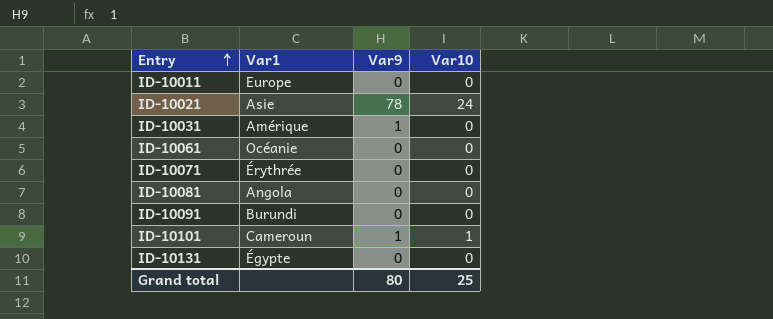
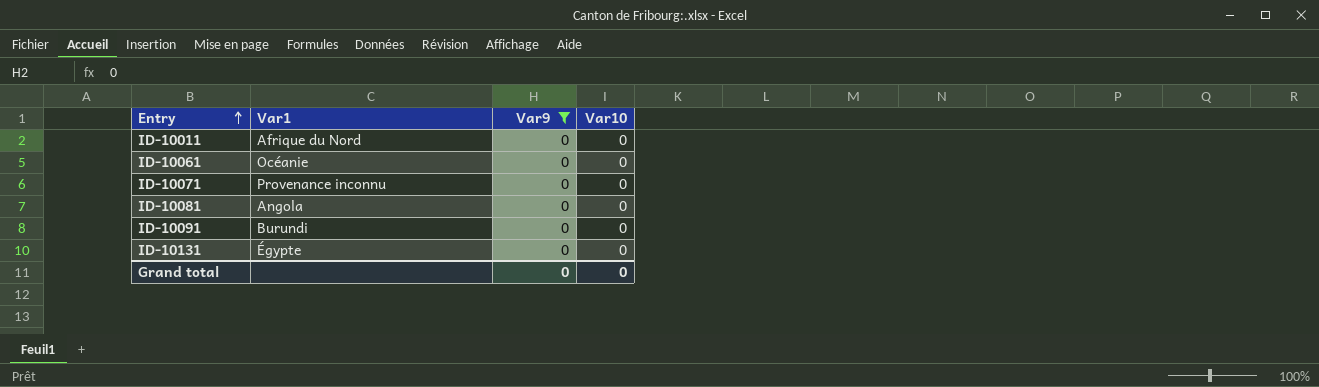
filter: none -> Var9 = 0
ID-10011 | Var1: Europe -> Afrique du Nord
ID-10071 | Var1: Érythrée -> Provenance inconnu
Grand total | Var9: 80 -> 0
Grand total | Var10: 25 -> 0

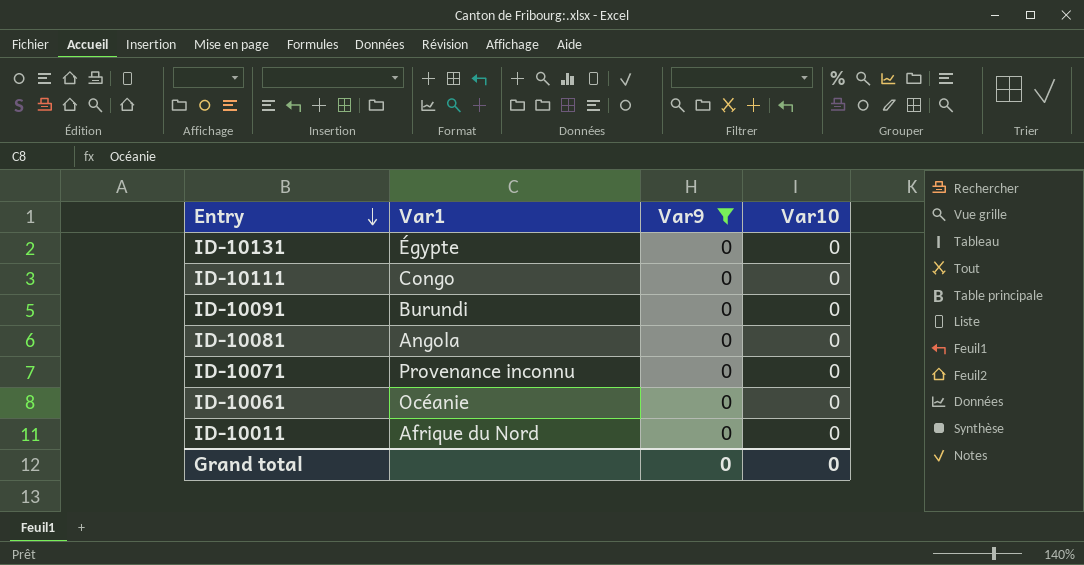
row order: Entry ascending -> Entry descending
row ID-10111: none -> Congo | 0 | 0

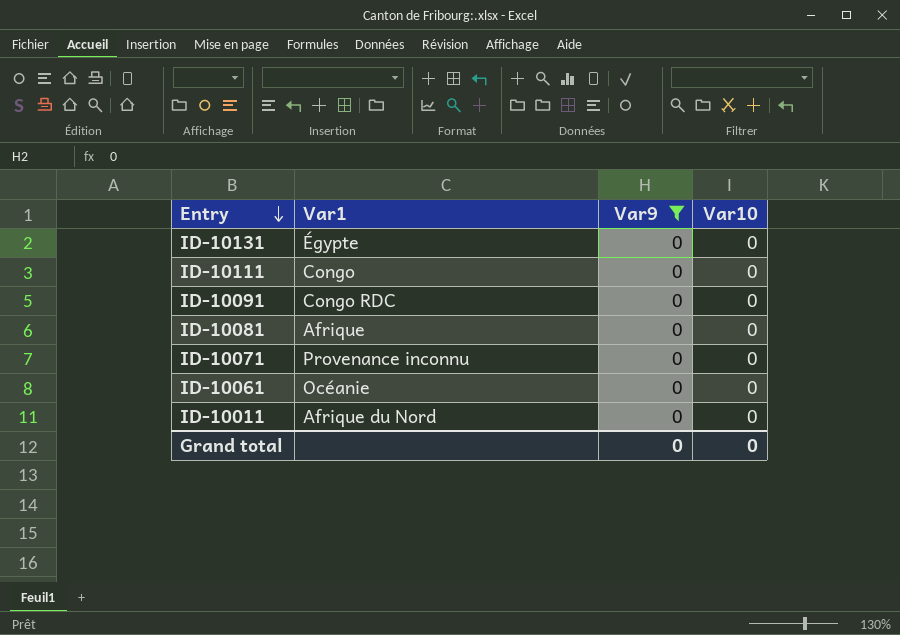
ID-10091 | Var1: Burundi -> Congo RDC
ID-10081 | Var1: Angola -> Afrique

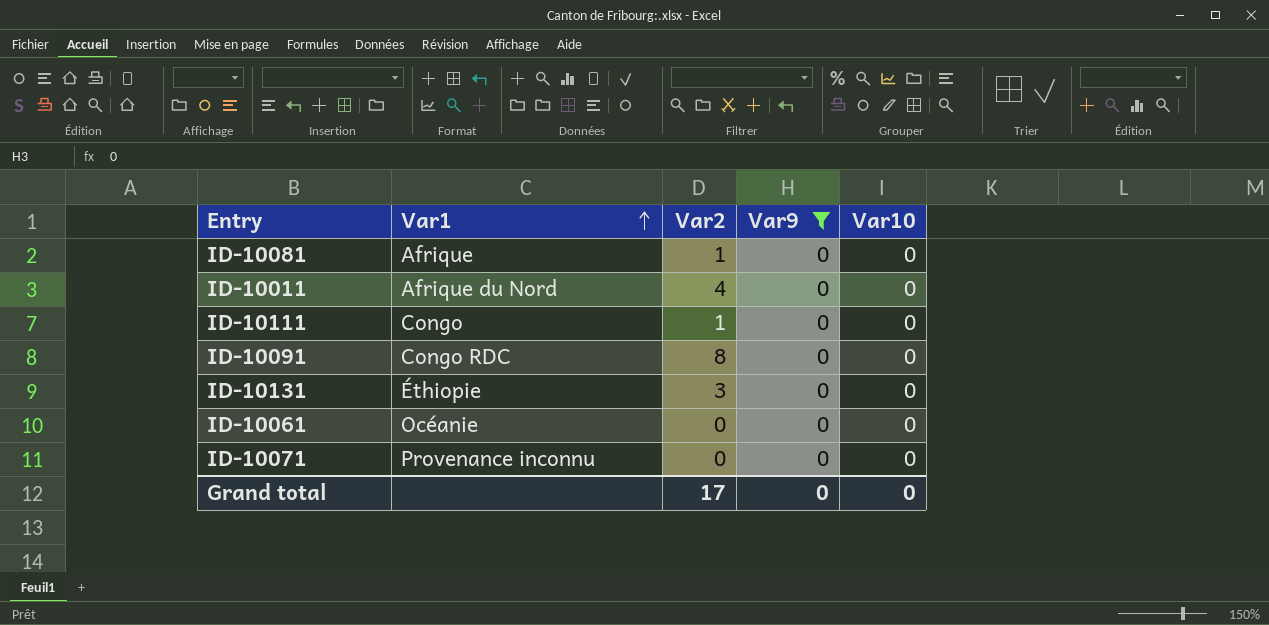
row order: Entry descending -> Var1 ascending
column Var2 | position: none -> 3
ID-10131 | Var1: Égypte -> Éthiopie

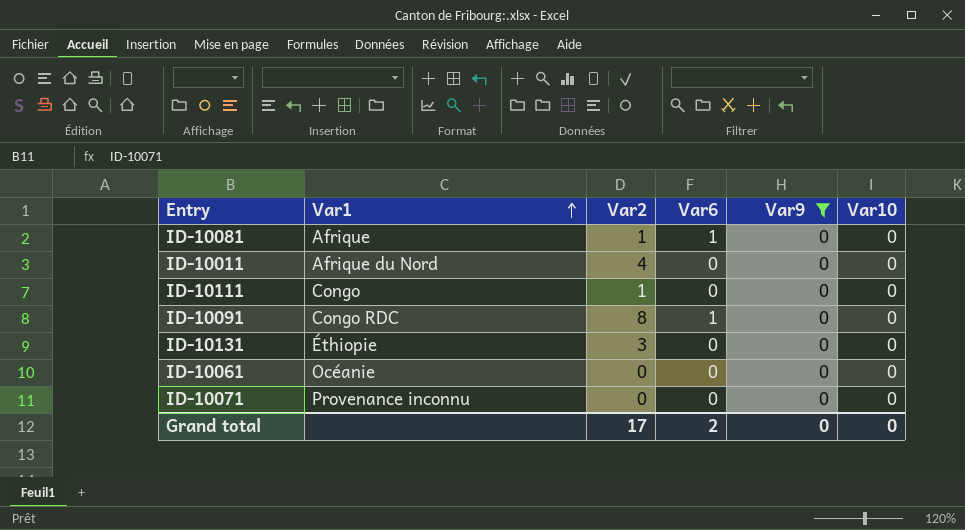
column Var6 | position: none -> 4

